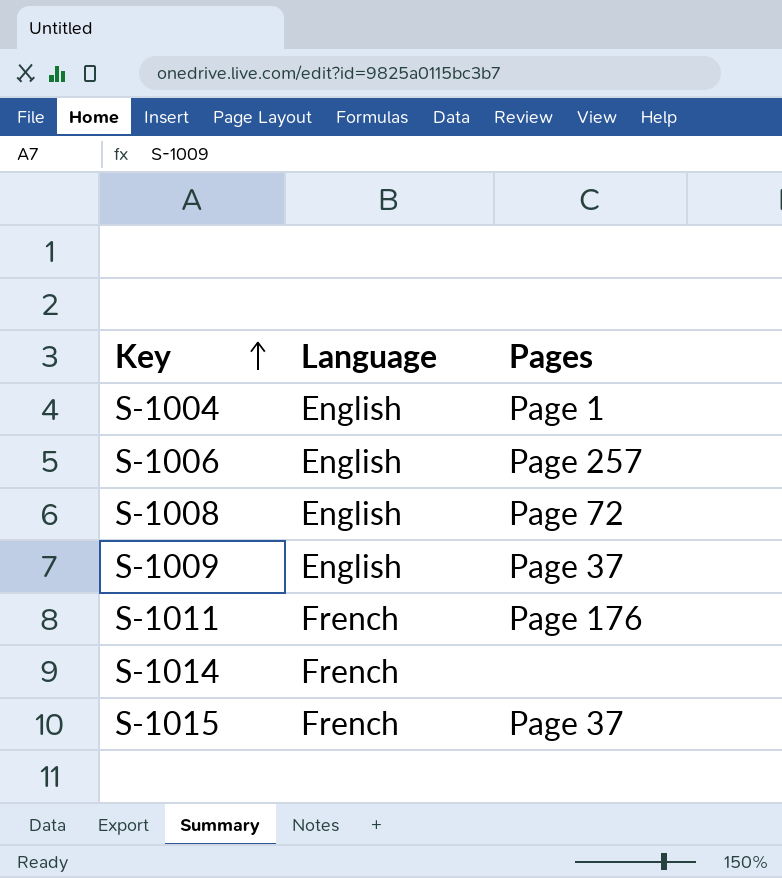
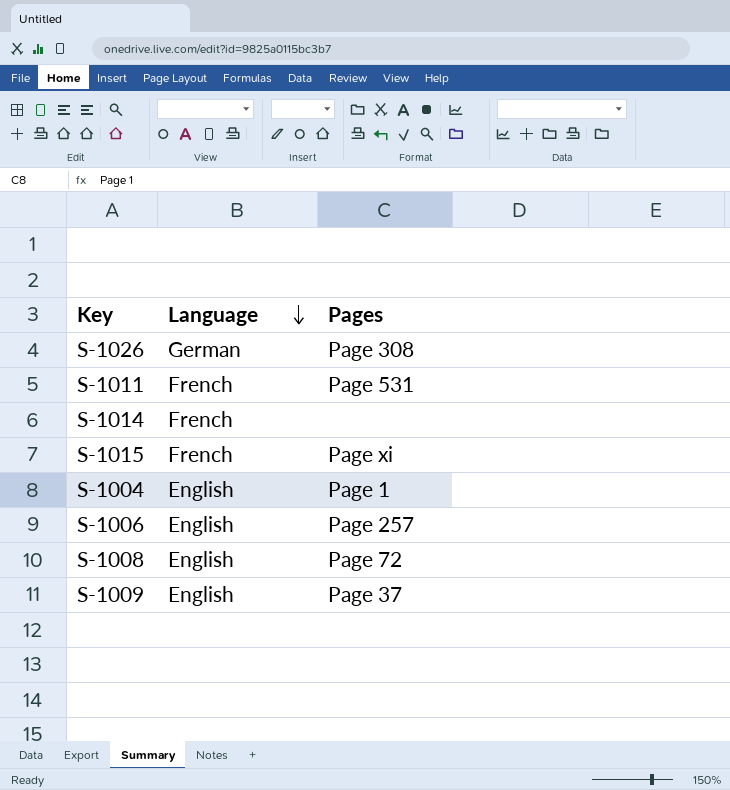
row order: Key ascending -> Language descending
row S-1026: none -> German | Page 308
S-1011 | Pages: Page 176 -> Page 531
S-1015 | Pages: Page 37 -> Page xi

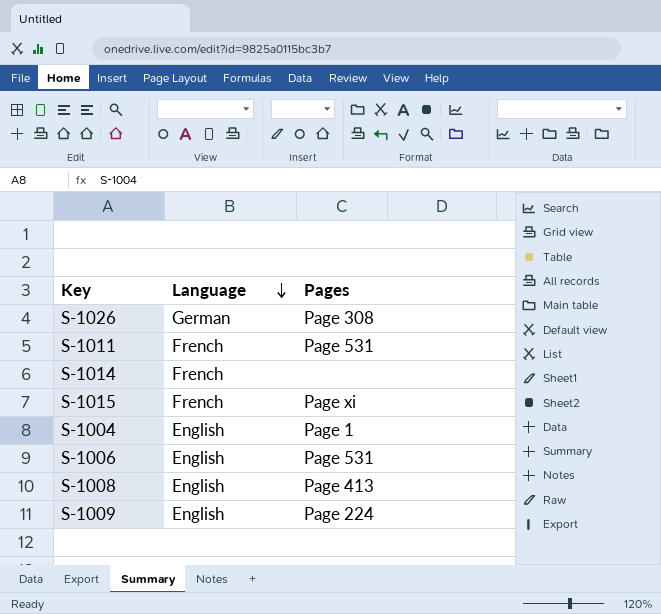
S-1006 | Pages: Page 257 -> Page 531
S-1008 | Pages: Page 72 -> Page 413
S-1009 | Pages: Page 37 -> Page 224

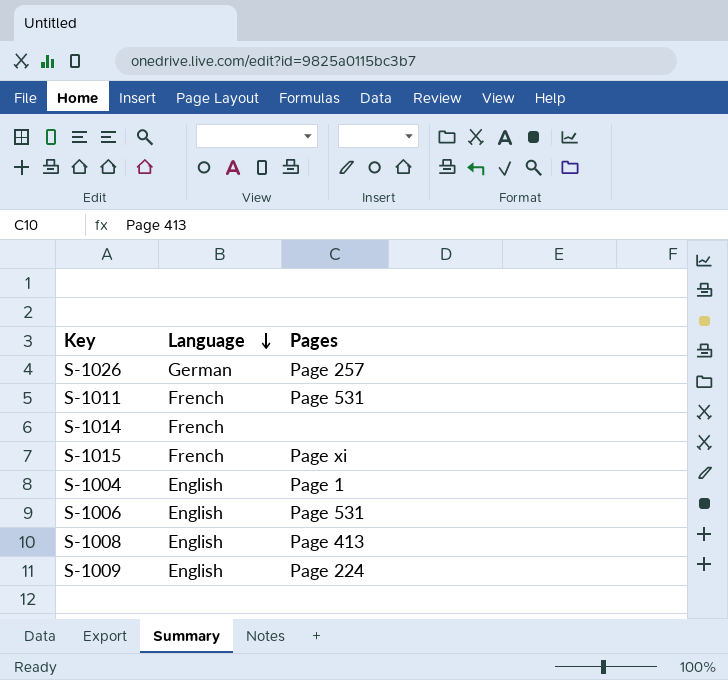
S-1026 | Pages: Page 308 -> Page 257

